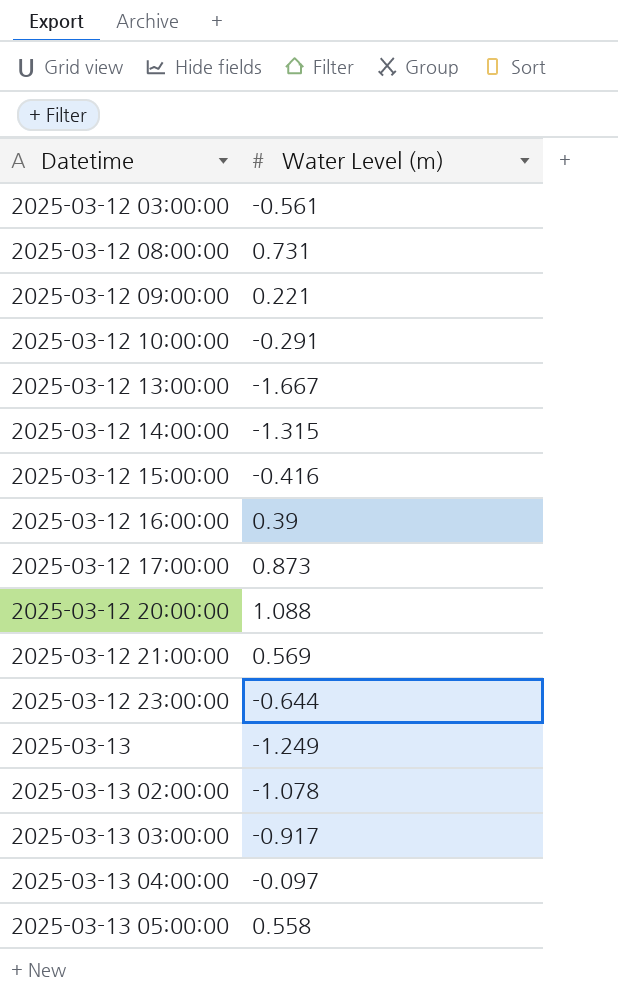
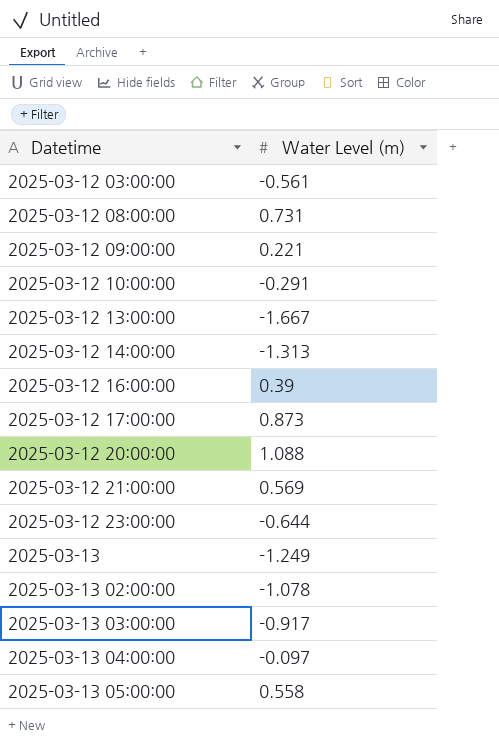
row 2025-03-12 15:00:00: -0.416 -> none
2025-03-12 14:00:00 | Water Level (m): -1.315 -> -1.313

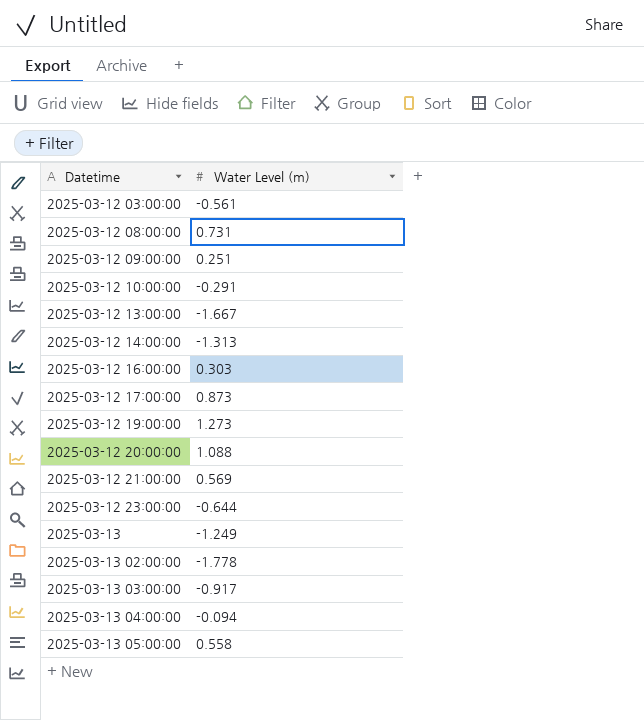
2025-03-12 09:00:00 | Water Level (m): 0.221 -> 0.251
2025-03-12 16:00:00 | Water Level (m): 0.39 -> 0.303
row 2025-03-12 19:00:00: none -> 1.273
2025-03-13 02:00:00 | Water Level (m): -1.078 -> -1.778
2025-03-13 04:00:00 | Water Level (m): -0.097 -> -0.094

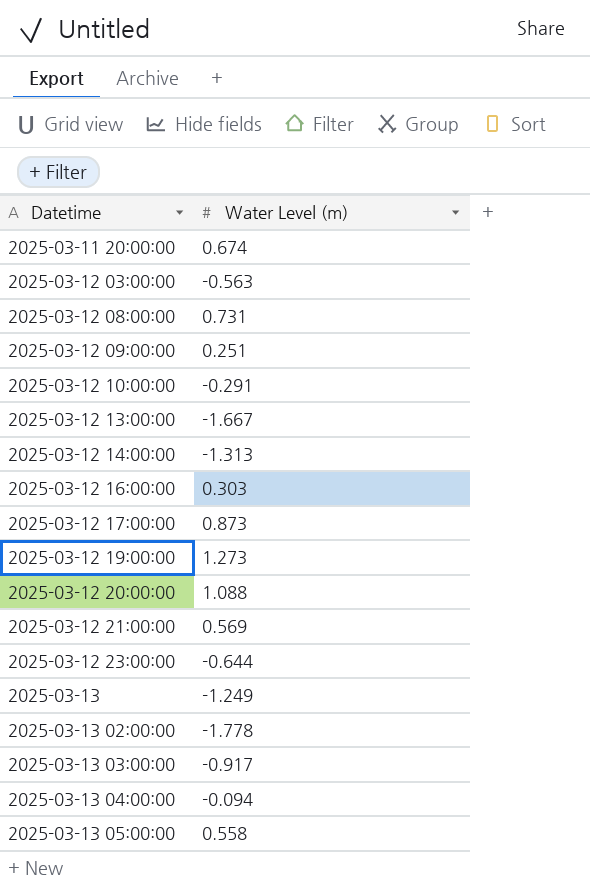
row 2025-03-11 20:00:00: none -> 0.674
2025-03-12 03:00:00 | Water Level (m): -0.561 -> -0.563

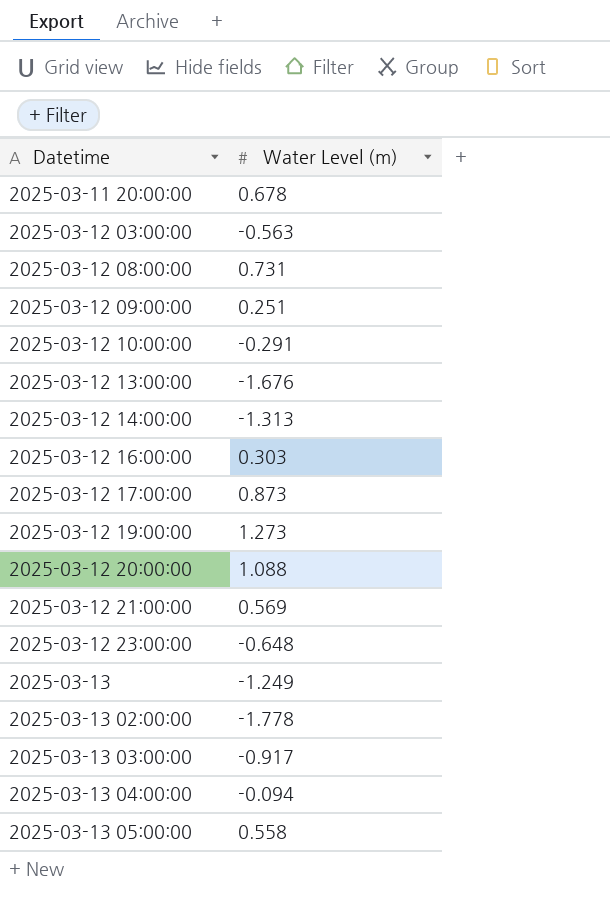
2025-03-11 20:00:00 | Water Level (m): 0.674 -> 0.678
2025-03-12 13:00:00 | Water Level (m): -1.667 -> -1.676
2025-03-12 23:00:00 | Water Level (m): -0.644 -> -0.648

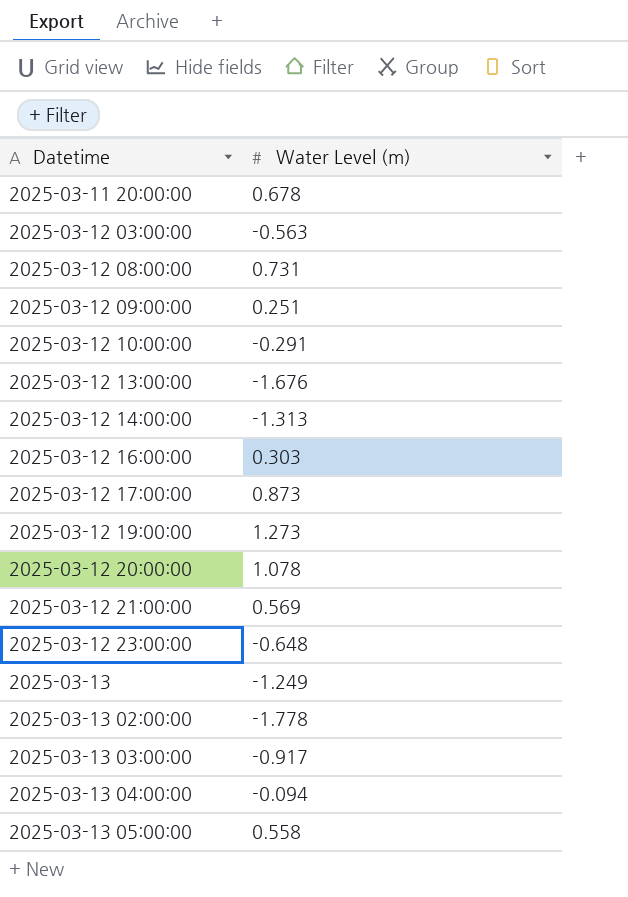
2025-03-12 20:00:00 | Water Level (m): 1.088 -> 1.078

